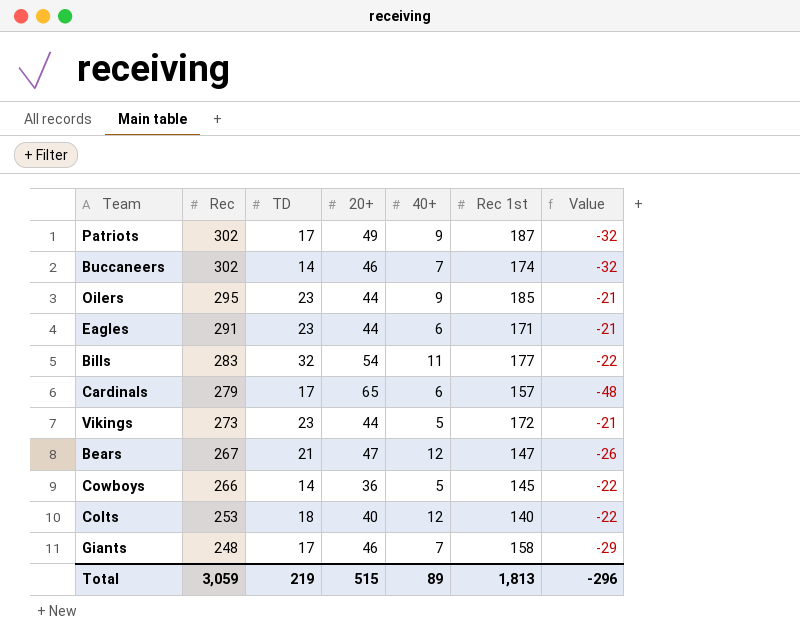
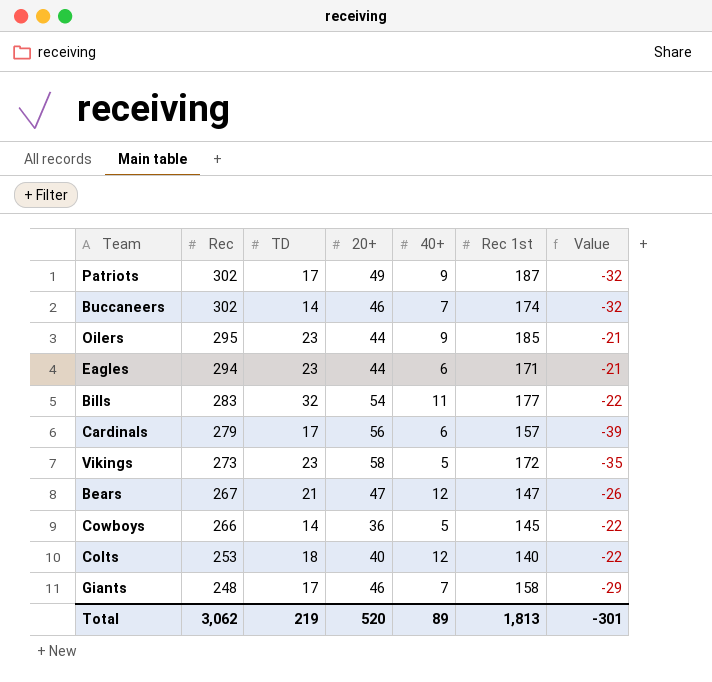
Eagles | Rec: 291 -> 294
Cardinals | 20+: 65 -> 56
Cardinals | Value: -48 -> -39
Vikings | 20+: 44 -> 58
Vikings | Value: -21 -> -35
Total | Rec: 3,059 -> 3,062
Total | 20+: 515 -> 520
Total | Value: -296 -> -301

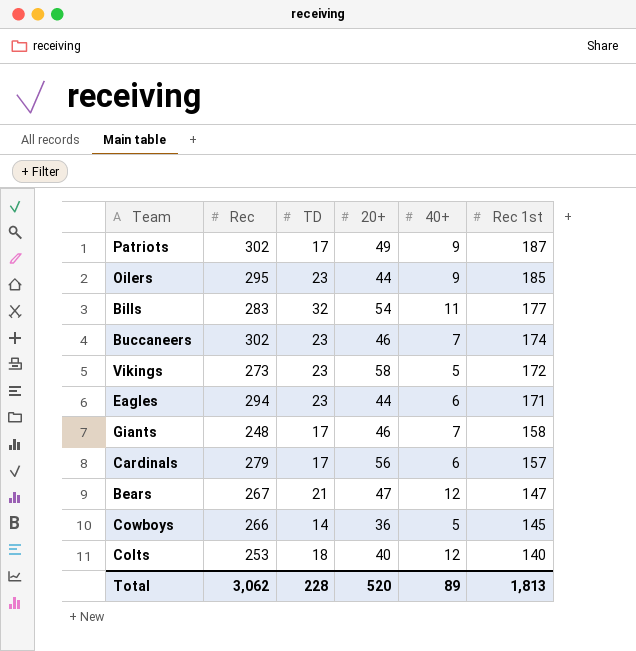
row order: Rec descending -> Rec 1st descending
column Value | formula: [TD] - [20+] -> none
Buccaneers | TD: 14 -> 23
Total | TD: 219 -> 228

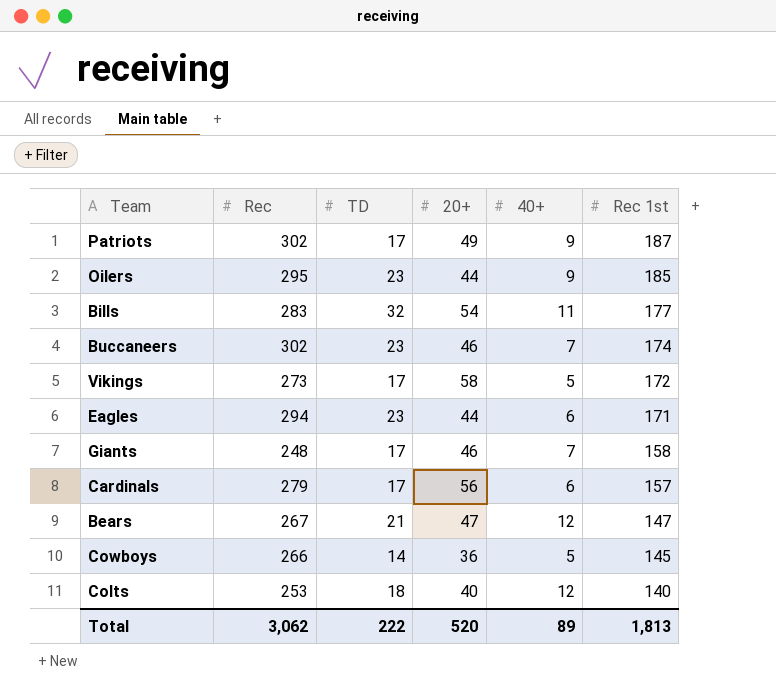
Vikings | TD: 23 -> 17
Total | TD: 228 -> 222

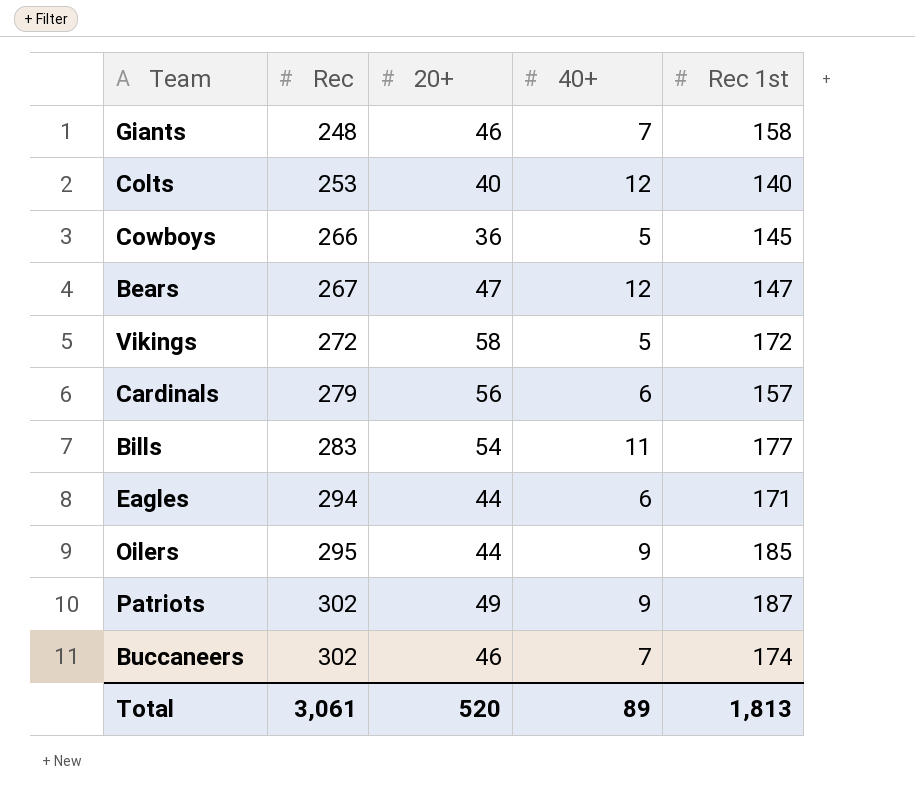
row order: Rec 1st descending -> Rec ascending
column TD | position: 3 -> none
Vikings | Rec: 273 -> 272
Total | Rec: 3,062 -> 3,061

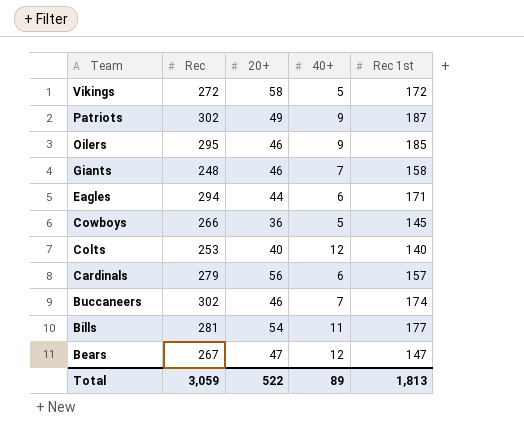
row order: Rec ascending -> Team descending
Oilers | 20+: 44 -> 46
Bills | Rec: 283 -> 281
Total | Rec: 3,061 -> 3,059
Total | 20+: 520 -> 522

